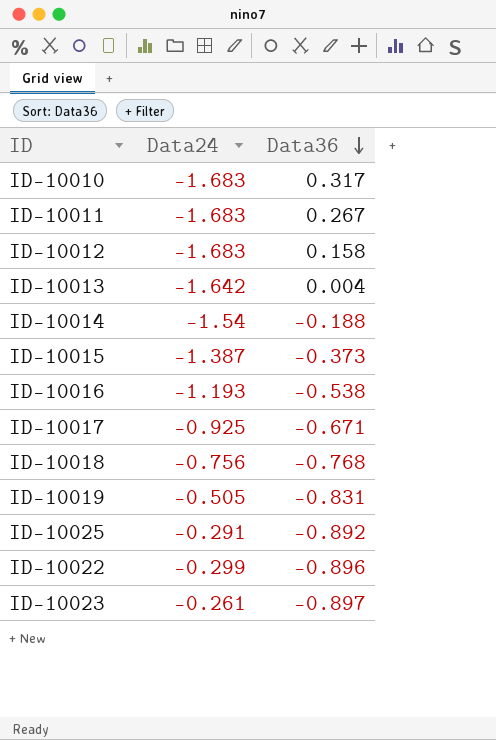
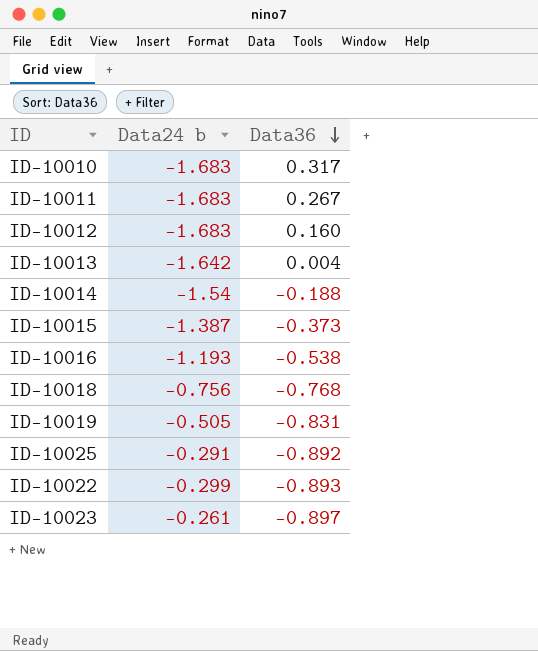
column name: Data24 -> Data24 b
row ID-10017: -0.925 | -0.671 -> none
ID-10012 | Data36: 0.158 -> 0.160
ID-10022 | Data36: -0.896 -> -0.893

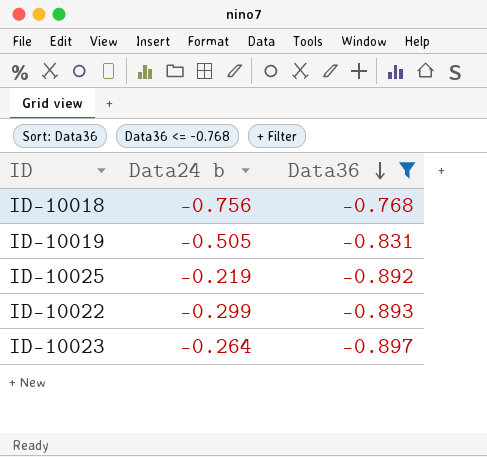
filter: none -> Data36 <= -0.768
ID-10025 | Data24 b: -0.291 -> -0.219
ID-10023 | Data24 b: -0.261 -> -0.264

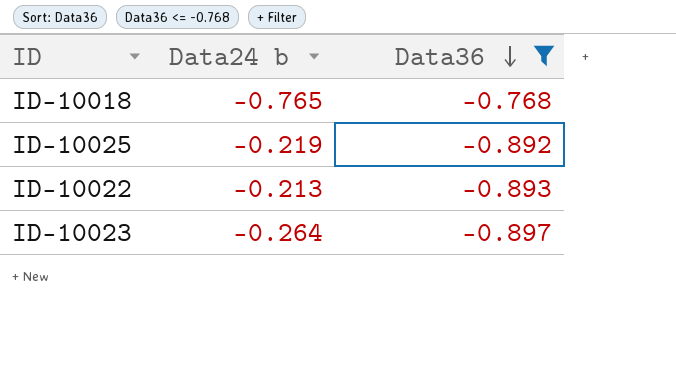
row ID-10019: -0.505 | -0.831 -> none
ID-10018 | Data24 b: -0.756 -> -0.765
ID-10022 | Data24 b: -0.299 -> -0.213

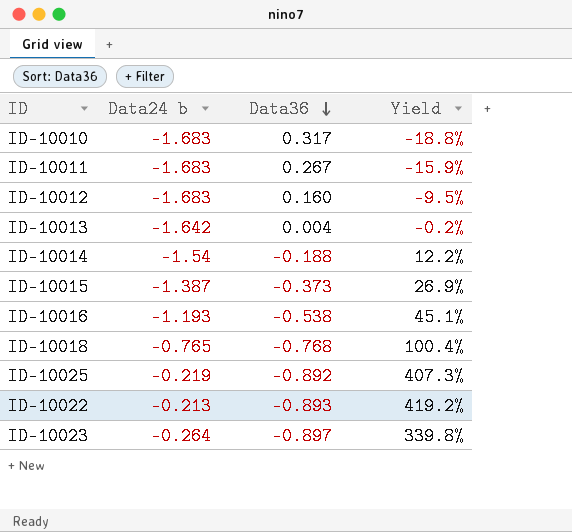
filter: Data36 <= -0.768 -> none
column Yield | formula: none -> [Data36] / [Data24 b]

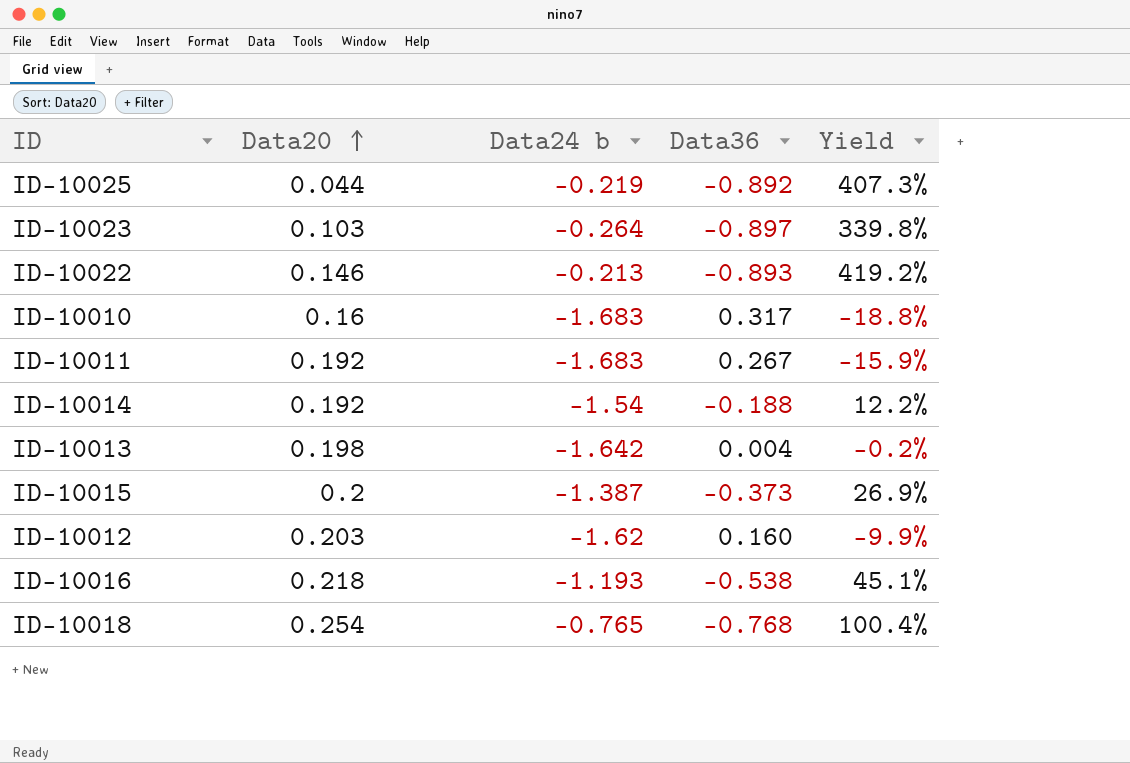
row order: Data36 descending -> Data20 ascending
column Data20 | position: none -> 2
ID-10012 | Data24 b: -1.683 -> -1.62
ID-10012 | Yield: -9.5% -> -9.9%

